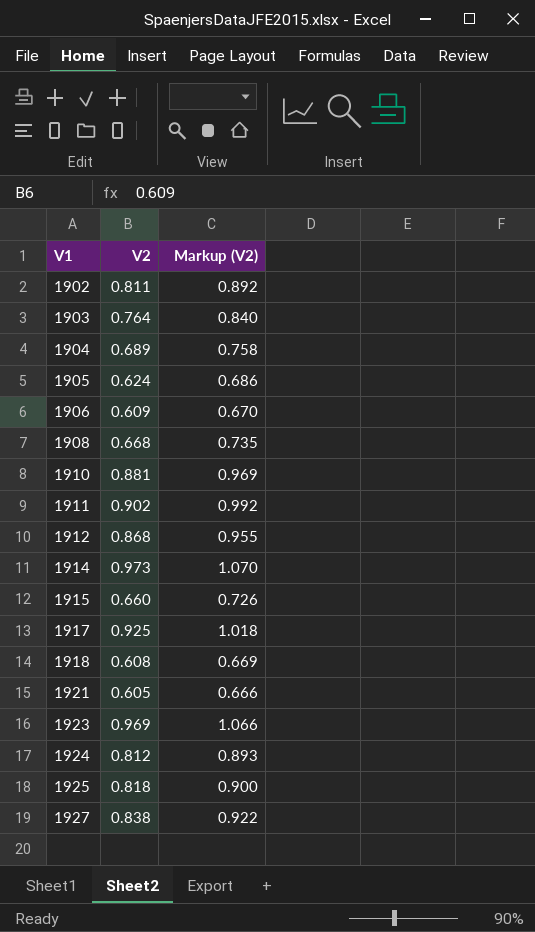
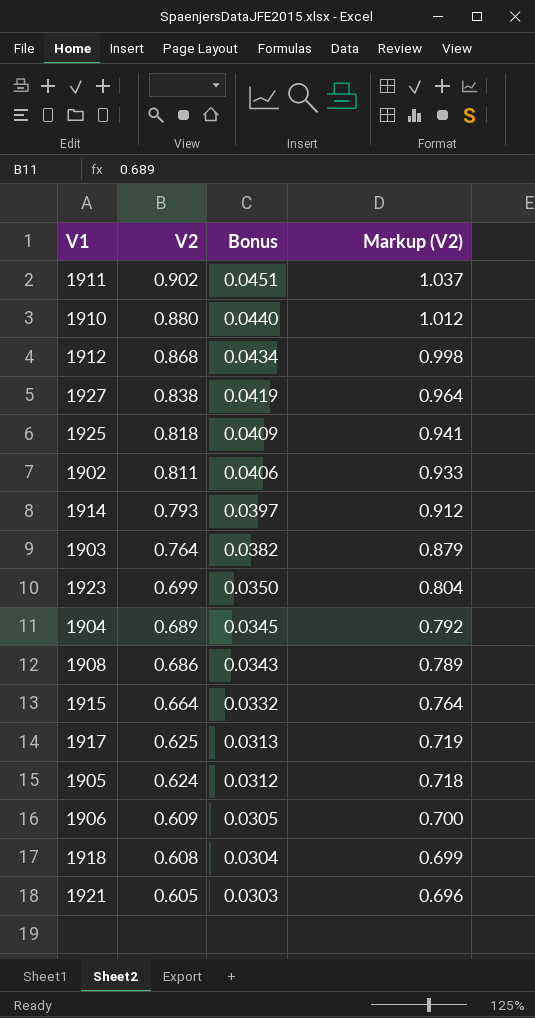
row order: V1 ascending -> V2 descending
column Bonus | formula: none -> [V2] * 0.05
column Markup (V2) | formula: [V2] * 1.1 -> [V2] * 1.15
row 1924: 0.812 | 0.893 -> none
1910 | V2: 0.881 -> 0.880
1914 | V2: 0.973 -> 0.793
1923 | V2: 0.969 -> 0.699
1908 | V2: 0.668 -> 0.686
1915 | V2: 0.660 -> 0.664
1917 | V2: 0.925 -> 0.625

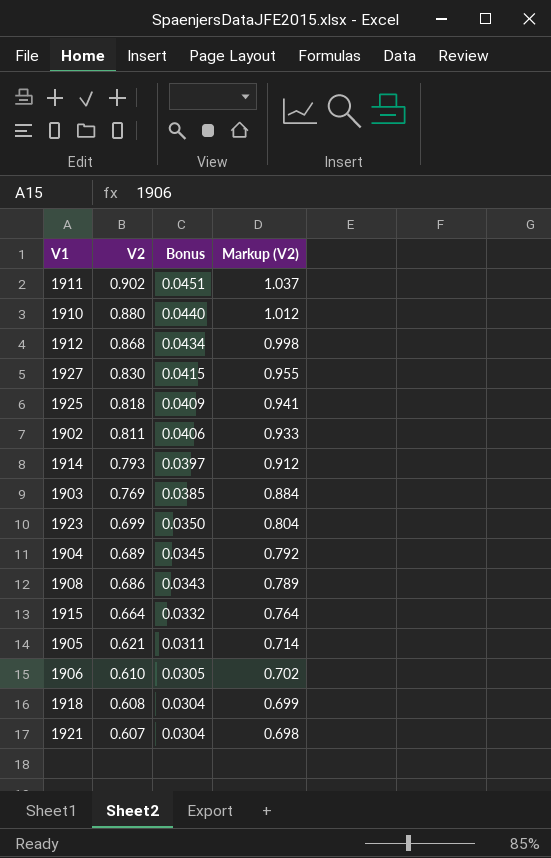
row 1917: 0.625 | 0.0313 | 0.719 -> none
1927 | V2: 0.838 -> 0.830
1927 | Bonus: 0.0419 -> 0.0415
1927 | Markup (V2): 0.964 -> 0.955
1903 | V2: 0.764 -> 0.769
1903 | Bonus: 0.0382 -> 0.0385
1903 | Markup (V2): 0.879 -> 0.884
1905 | V2: 0.624 -> 0.621
1905 | Bonus: 0.0312 -> 0.0311
1905 | Markup (V2): 0.718 -> 0.714
1906 | V2: 0.609 -> 0.610
1906 | Markup (V2): 0.700 -> 0.702
1921 | V2: 0.605 -> 0.607
1921 | Bonus: 0.0303 -> 0.0304
1921 | Markup (V2): 0.696 -> 0.698

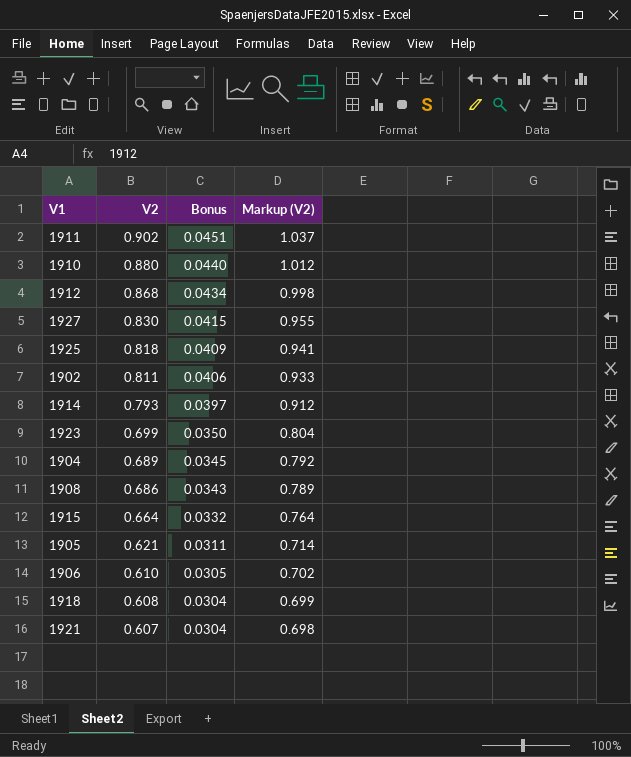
row 1903: 0.769 | 0.0385 | 0.884 -> none

